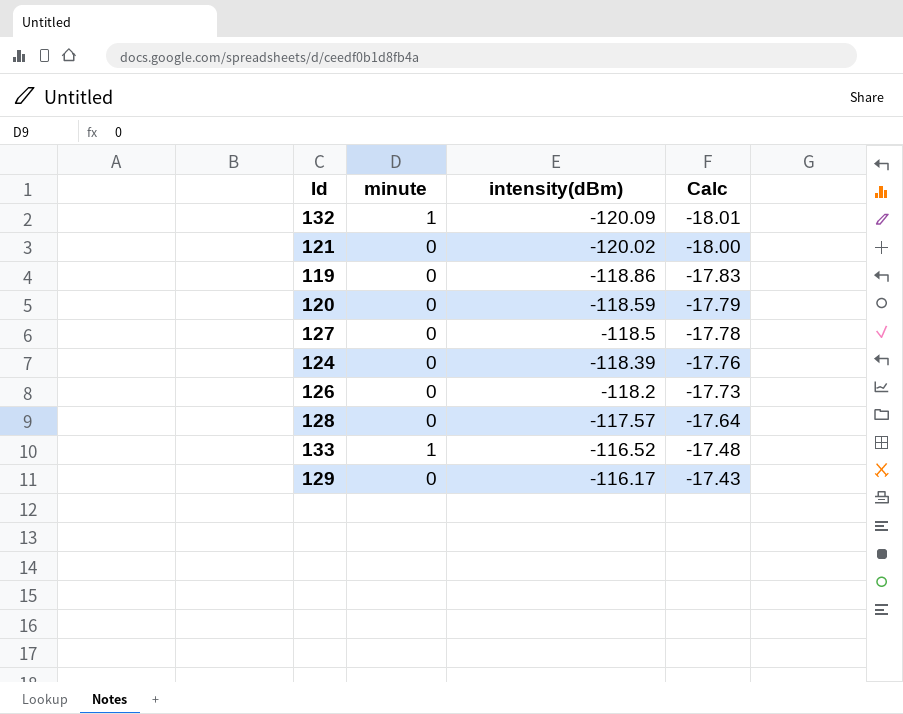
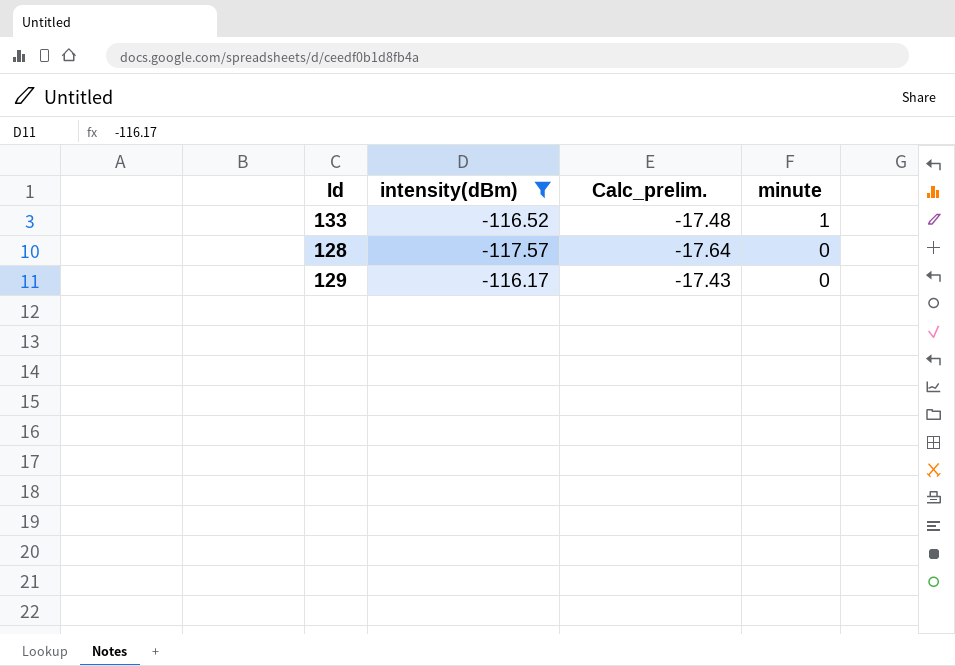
filter: none -> intensity(dBm) >= -117.57
row order: intensity(dBm) ascending -> minute descending
column name: Calc -> Calc_prelim.
column minute | position: 2 -> 4

